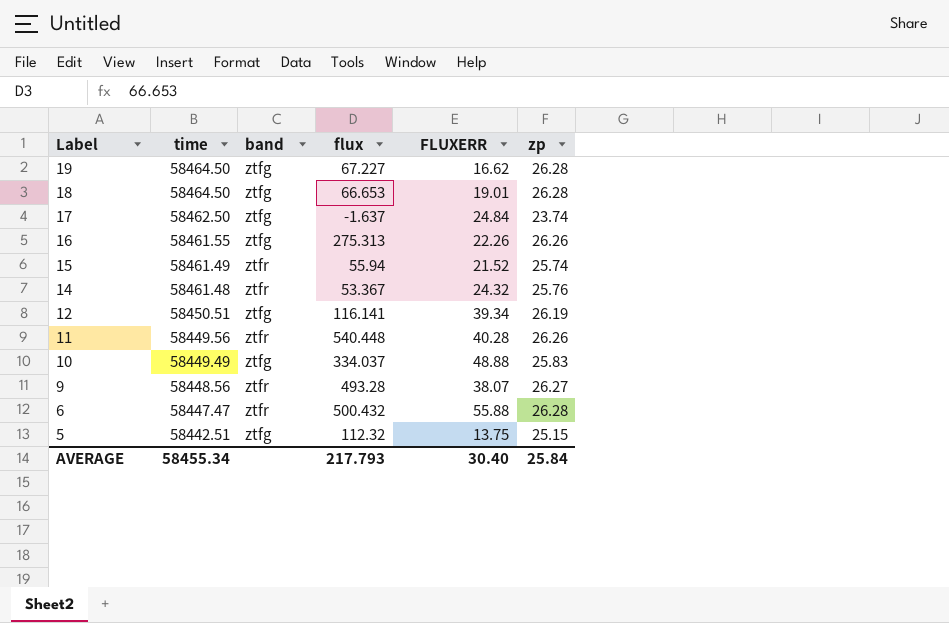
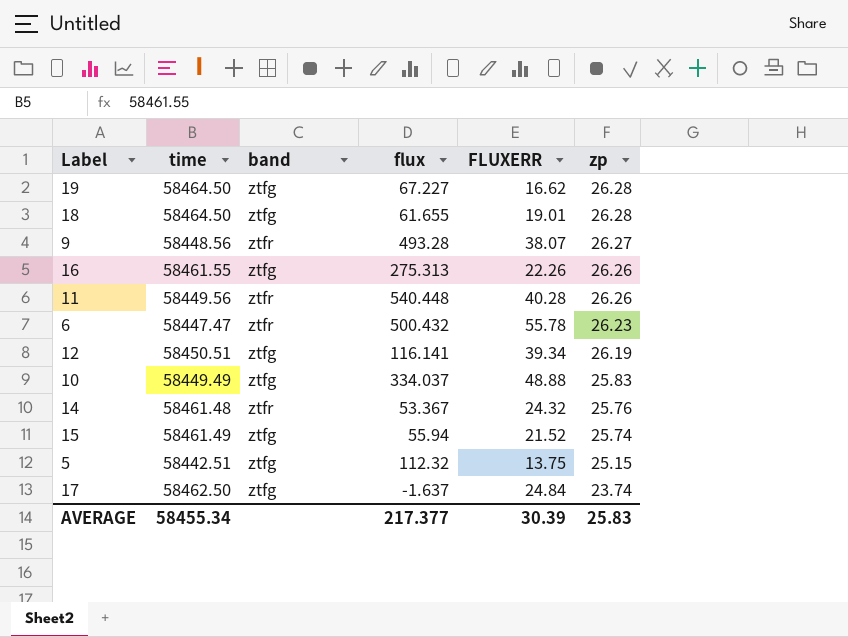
row order: Label descending -> zp descending
18 | flux: 66.653 -> 61.655
6 | FLUXERR: 55.88 -> 55.78
6 | zp: 26.28 -> 26.23
15 | band: ztfr -> ztfg
AVERAGE | flux: 217.793 -> 217.377
AVERAGE | FLUXERR: 30.40 -> 30.39
AVERAGE | zp: 25.84 -> 25.83

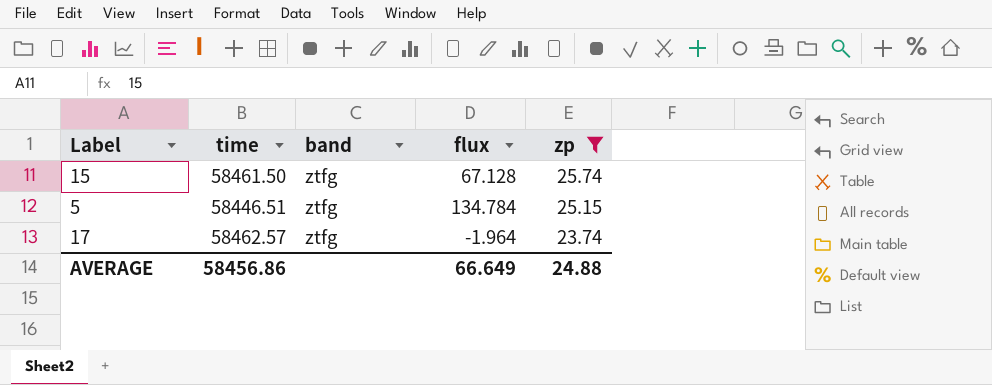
filter: none -> zp <= 25.74
column FLUXERR | position: 5 -> none
15 | time: 58461.49 -> 58461.50
15 | flux: 55.94 -> 67.128
5 | time: 58442.51 -> 58446.51
5 | flux: 112.32 -> 134.784
17 | time: 58462.50 -> 58462.57
17 | flux: -1.637 -> -1.964
AVERAGE | time: 58455.34 -> 58456.86
AVERAGE | flux: 217.377 -> 66.649
AVERAGE | zp: 25.83 -> 24.88

